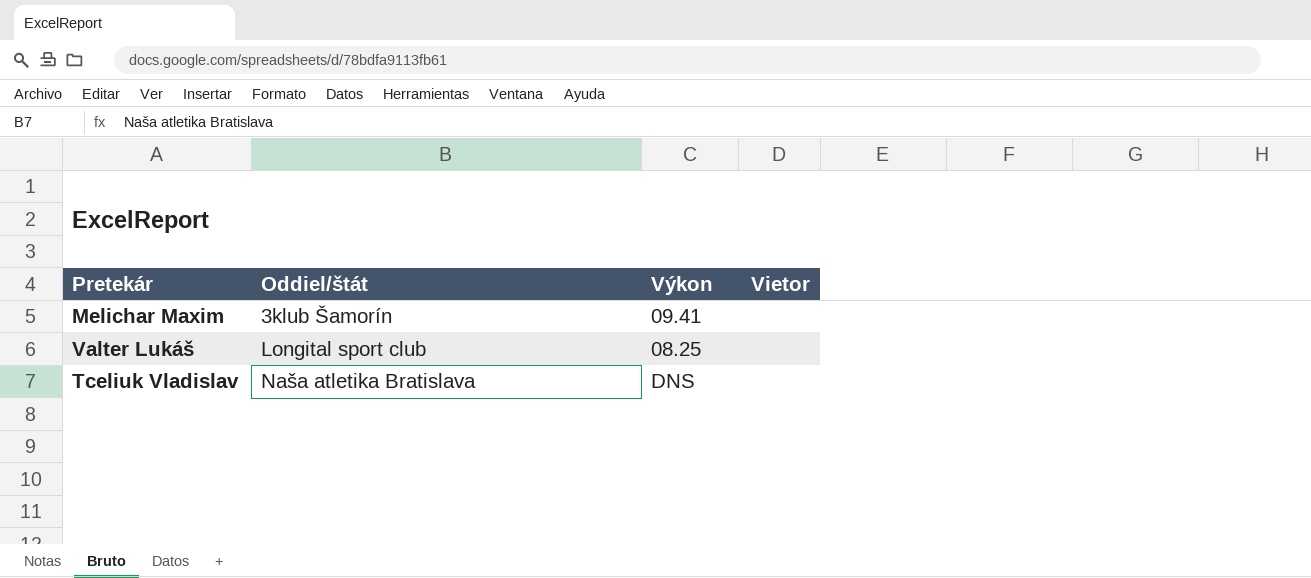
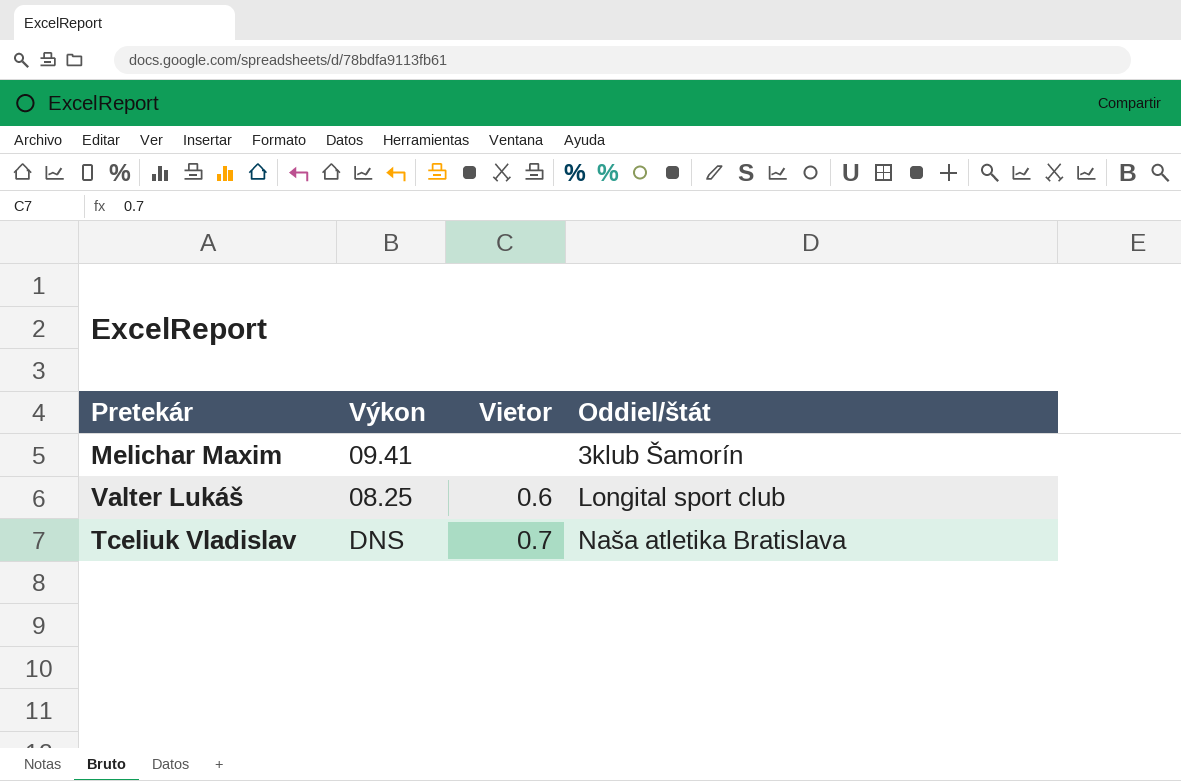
column Oddiel/štát | position: 2 -> 4
Valter Lukáš | Vietor: none -> 0.6
Tceliuk Vladislav | Vietor: none -> 0.7

